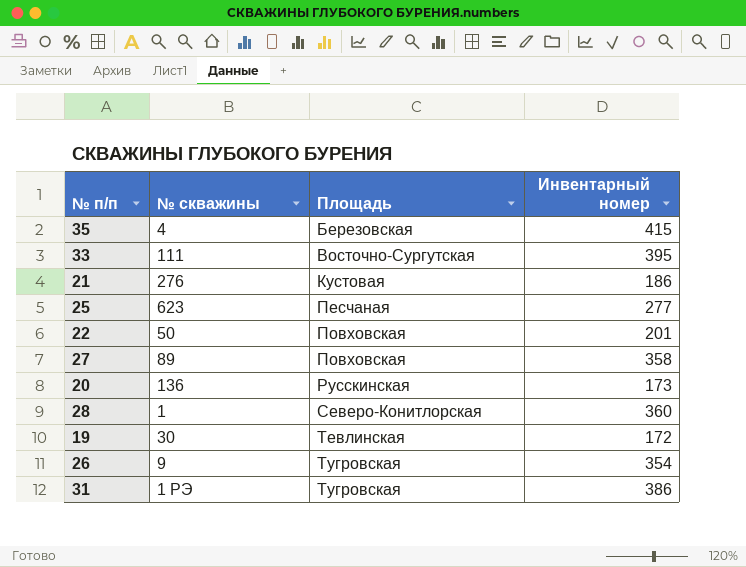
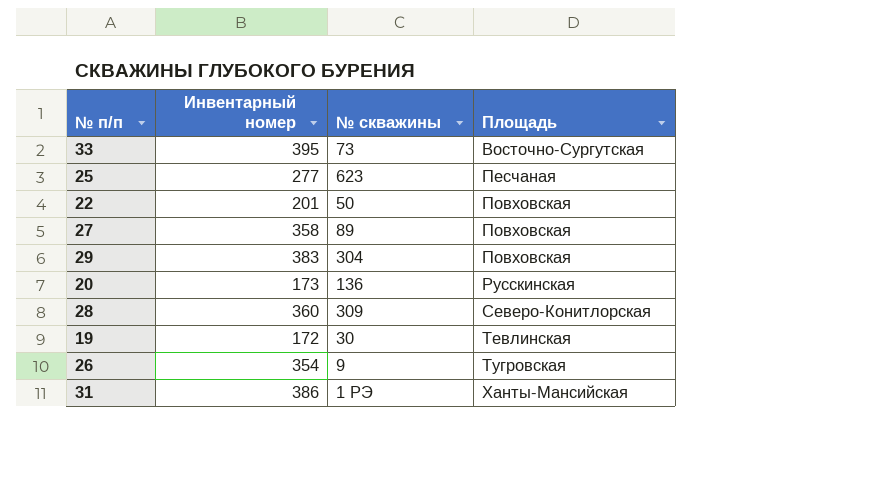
column Инвентарный номер | position: 4 -> 2
row 35: 4 | Березовская | 415 -> none
row 21: 276 | Кустовая | 186 -> none
33 | № скважины: 111 -> 73
row 29: none -> 383 | 304 | Повховская
28 | № скважины: 1 -> 309
31 | Площадь: Тугровская -> Ханты-Мансийская

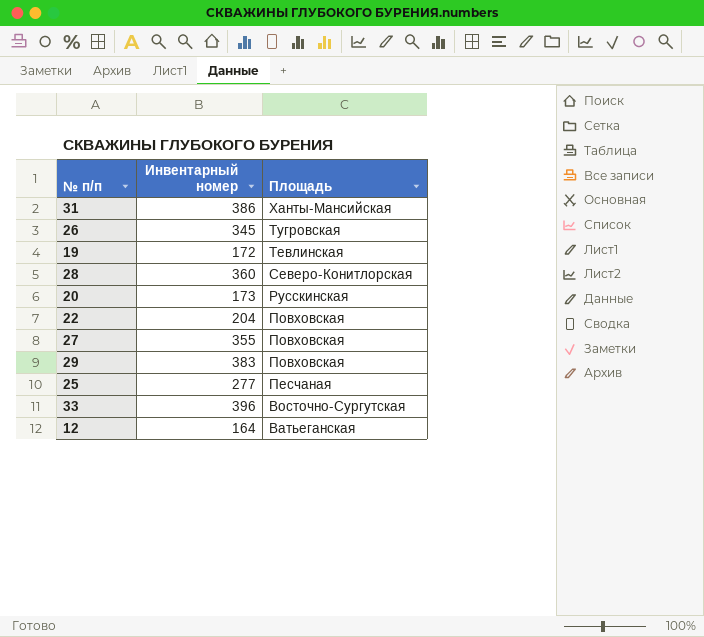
row order: Площадь ascending -> Площадь descending
column № скважины | position: 3 -> none
26 | Инвентарный номер: 354 -> 345
22 | Инвентарный номер: 201 -> 204
27 | Инвентарный номер: 358 -> 355
33 | Инвентарный номер: 395 -> 396
row 12: none -> 164 | Ватьеганская

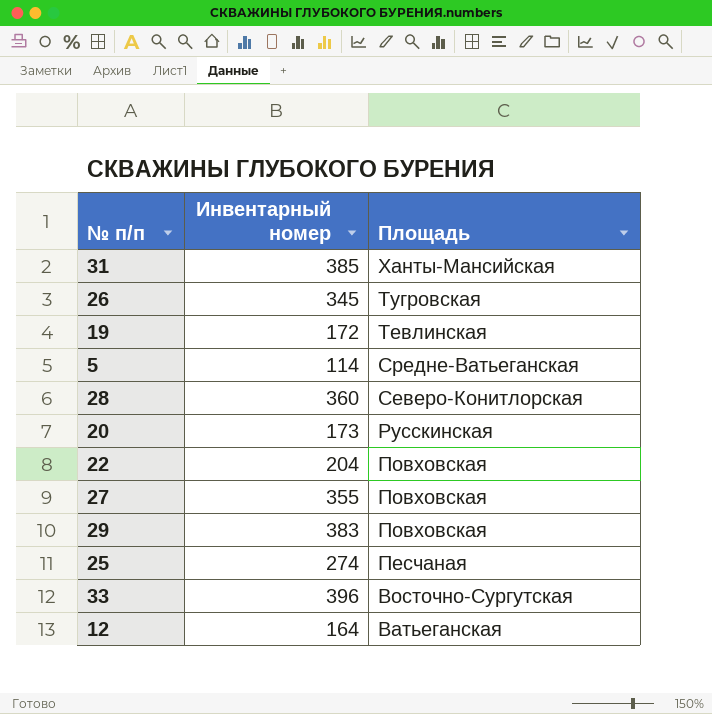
31 | Инвентарный номер: 386 -> 385
row 5: none -> 114 | Средне-Ватьеганская
25 | Инвентарный номер: 277 -> 274

